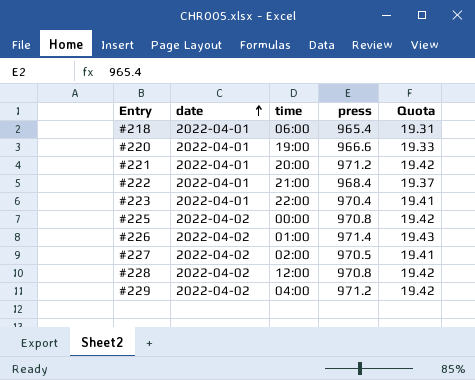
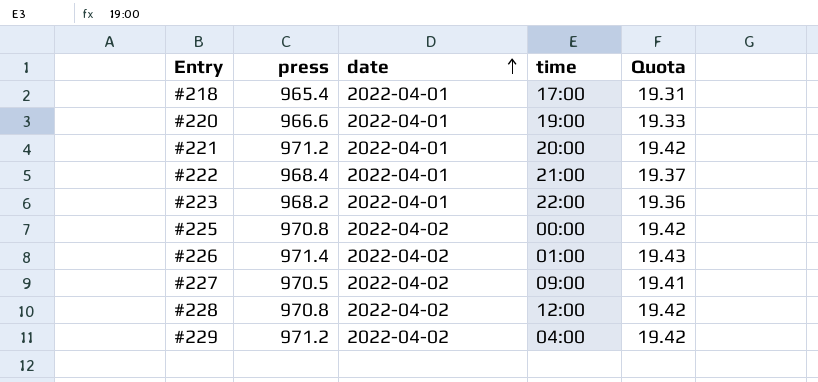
column press | position: 4 -> 2
#218 | time: 06:00 -> 17:00
#223 | press: 970.4 -> 968.2
#223 | Quota: 19.41 -> 19.36
#227 | time: 02:00 -> 09:00

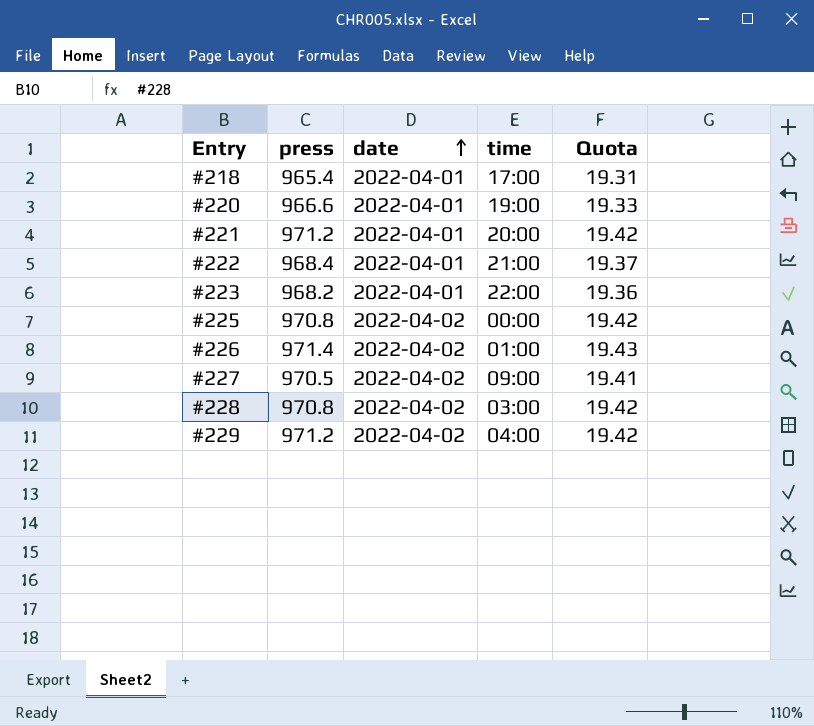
#228 | time: 12:00 -> 03:00

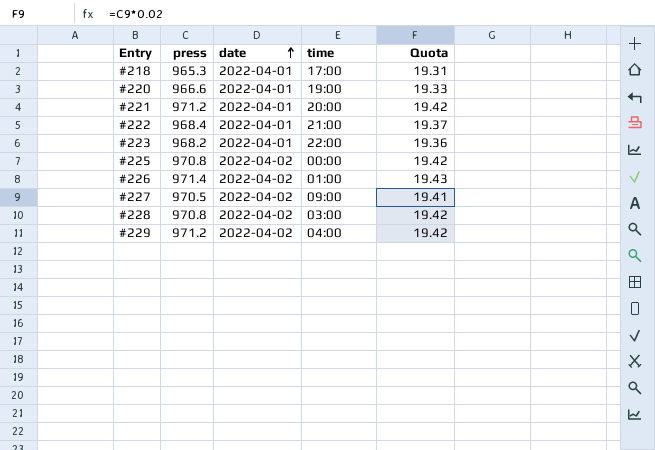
#218 | press: 965.4 -> 965.3

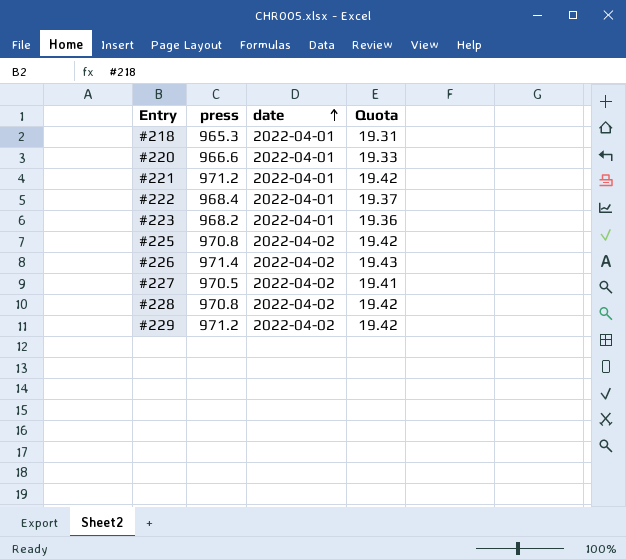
column time | position: 4 -> none

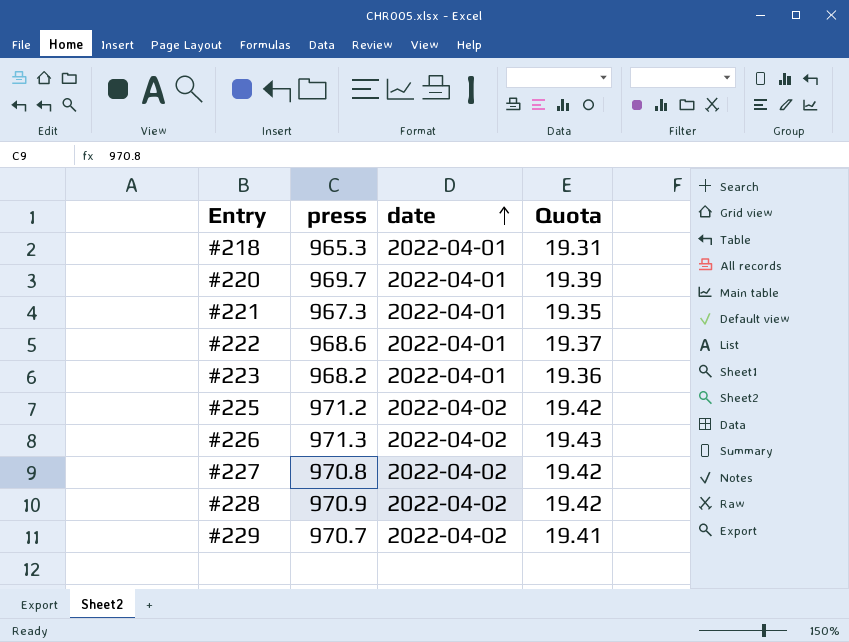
#220 | press: 966.6 -> 969.7
#220 | Quota: 19.33 -> 19.39
#221 | press: 971.2 -> 967.3
#221 | Quota: 19.42 -> 19.35
#222 | press: 968.4 -> 968.6
#225 | press: 970.8 -> 971.2
#226 | press: 971.4 -> 971.3
#227 | press: 970.5 -> 970.8
#227 | Quota: 19.41 -> 19.42
#228 | press: 970.8 -> 970.9
#229 | press: 971.2 -> 970.7
#229 | Quota: 19.42 -> 19.41

